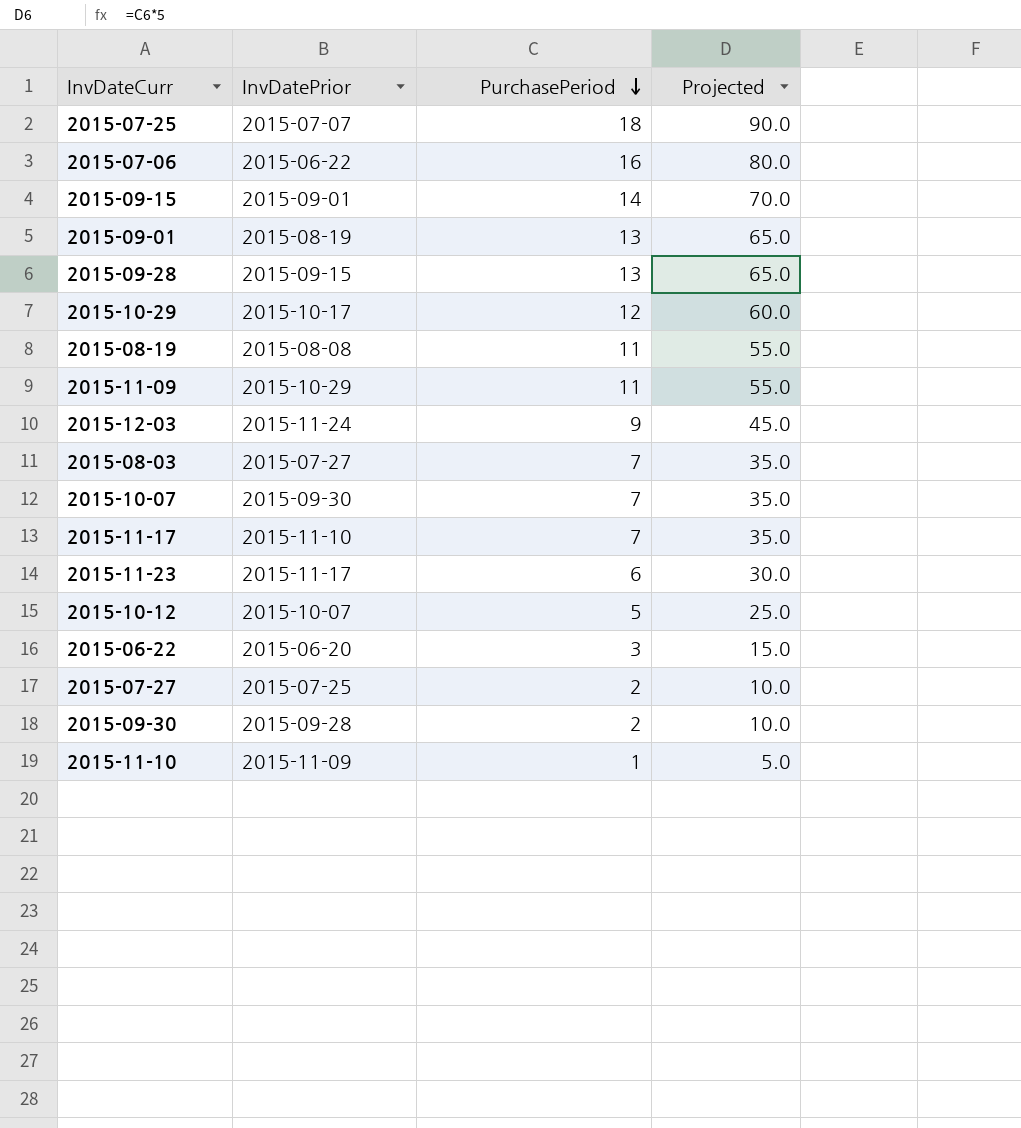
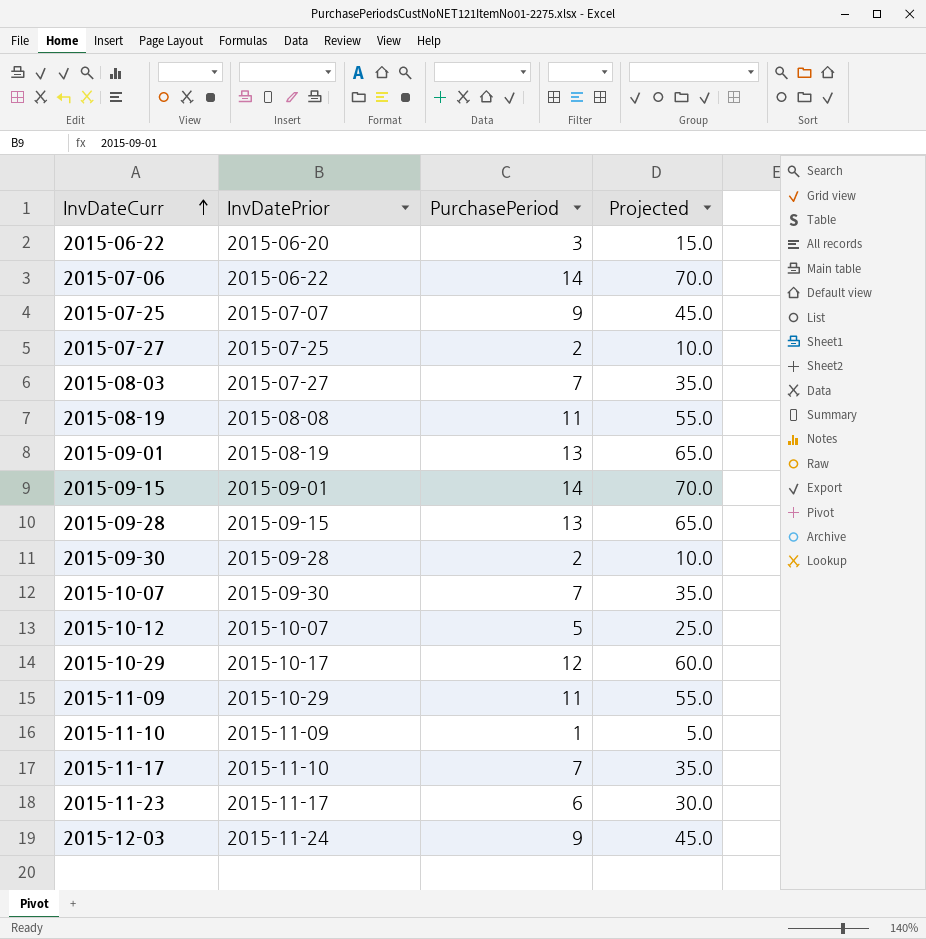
row order: PurchasePeriod descending -> InvDateCurr ascending
2015-07-06 | PurchasePeriod: 16 -> 14
2015-07-06 | Projected: 80.0 -> 70.0
2015-07-25 | PurchasePeriod: 18 -> 9
2015-07-25 | Projected: 90.0 -> 45.0

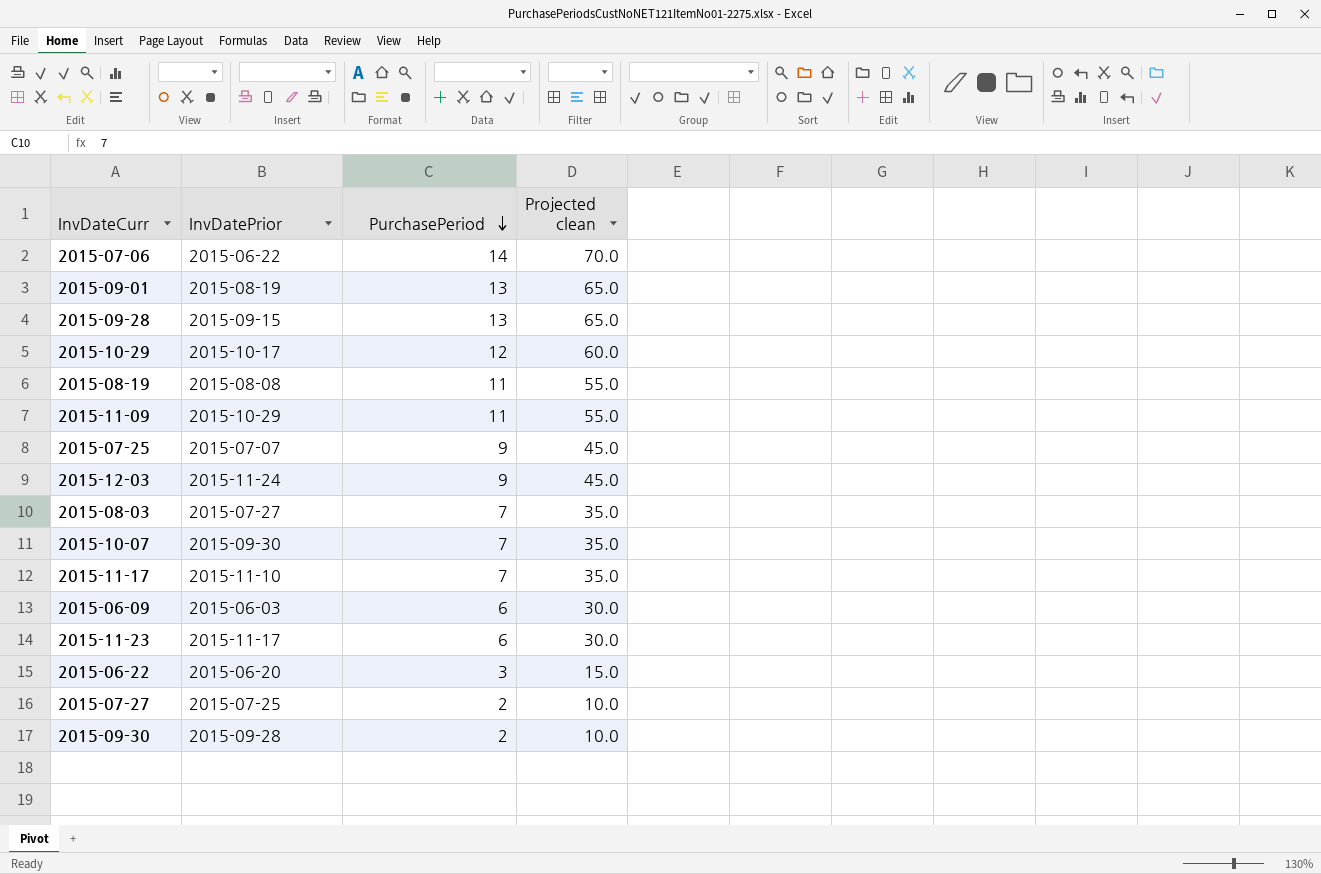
row order: InvDateCurr ascending -> PurchasePeriod descending
column name: Projected -> Projected clean
row 2015-09-15: 2015-09-01 | 14 | 70.0 -> none
row 2015-10-12: 2015-10-07 | 5 | 25.0 -> none
row 2015-11-10: 2015-11-09 | 1 | 5.0 -> none
row 2015-06-09: none -> 2015-06-03 | 6 | 30.0

